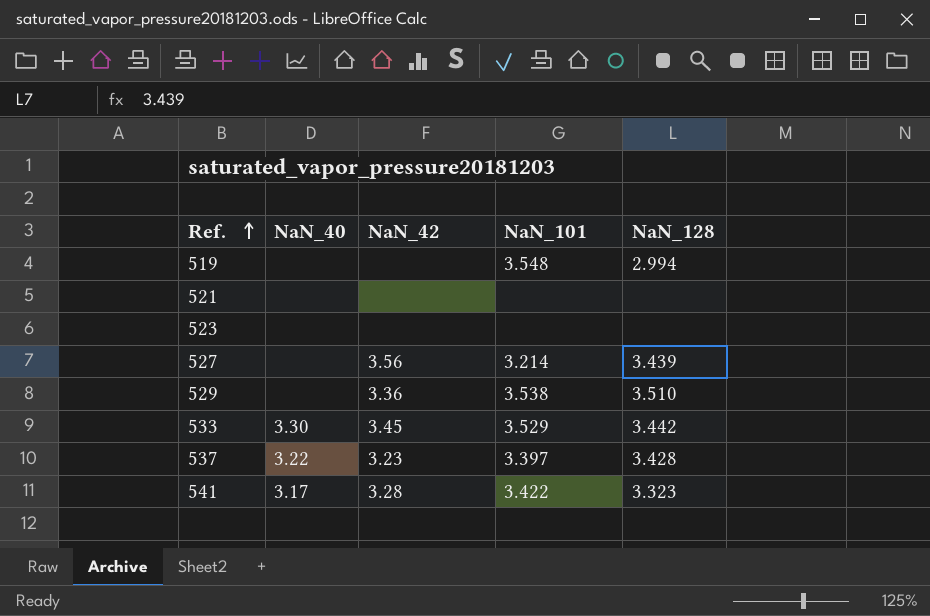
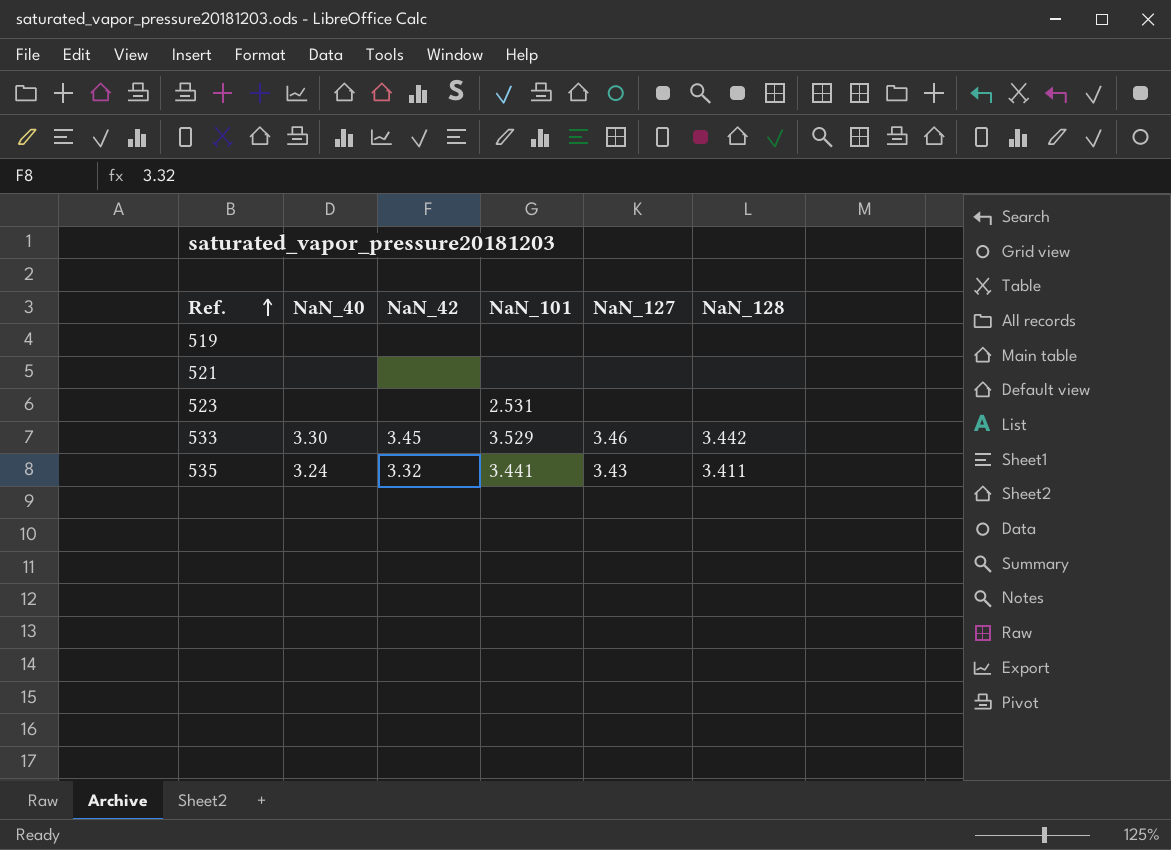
column NaN_127 | position: none -> 5
row 527: none | 3.56 | 3.214 | 3.439 -> none
row 529: none | 3.36 | 3.538 | 3.510 -> none
row 537: 3.22 | 3.23 | 3.397 | 3.428 -> none
row 541: 3.17 | 3.28 | 3.422 | 3.323 -> none
519 | NaN_101: 3.548 -> none
519 | NaN_128: 2.994 -> none
523 | NaN_101: none -> 2.531
row 535: none -> 3.24 | 3.32 | 3.441 | 3.43 | 3.411

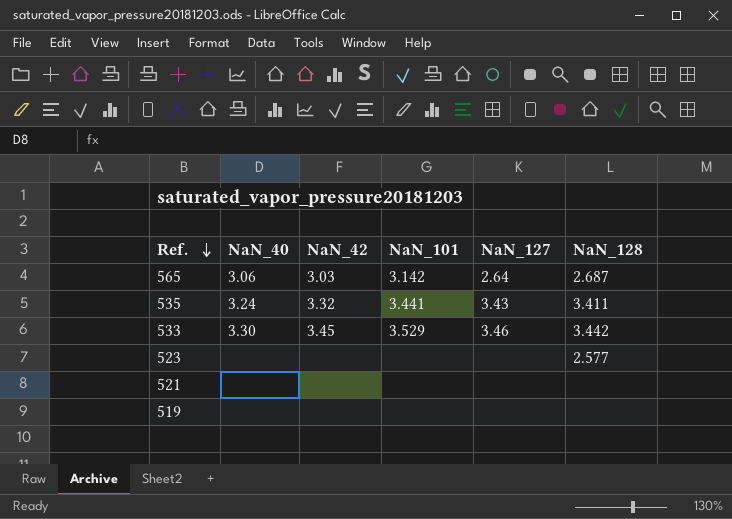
row order: Ref. ascending -> Ref. descending
row 565: none -> 3.06 | 3.03 | 3.142 | 2.64 | 2.687
523 | NaN_101: 2.531 -> none
523 | NaN_128: none -> 2.577

